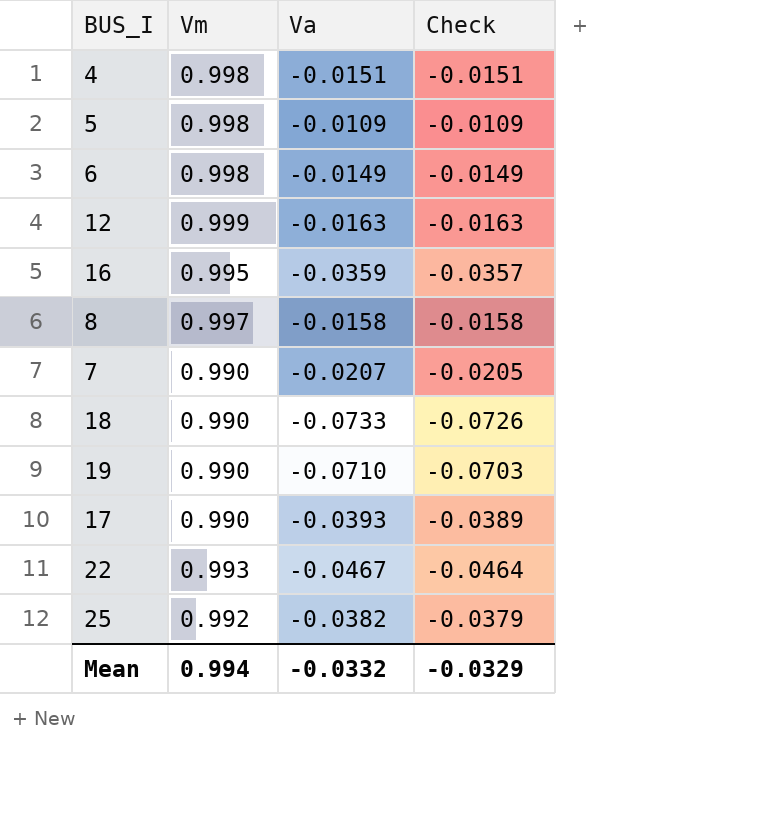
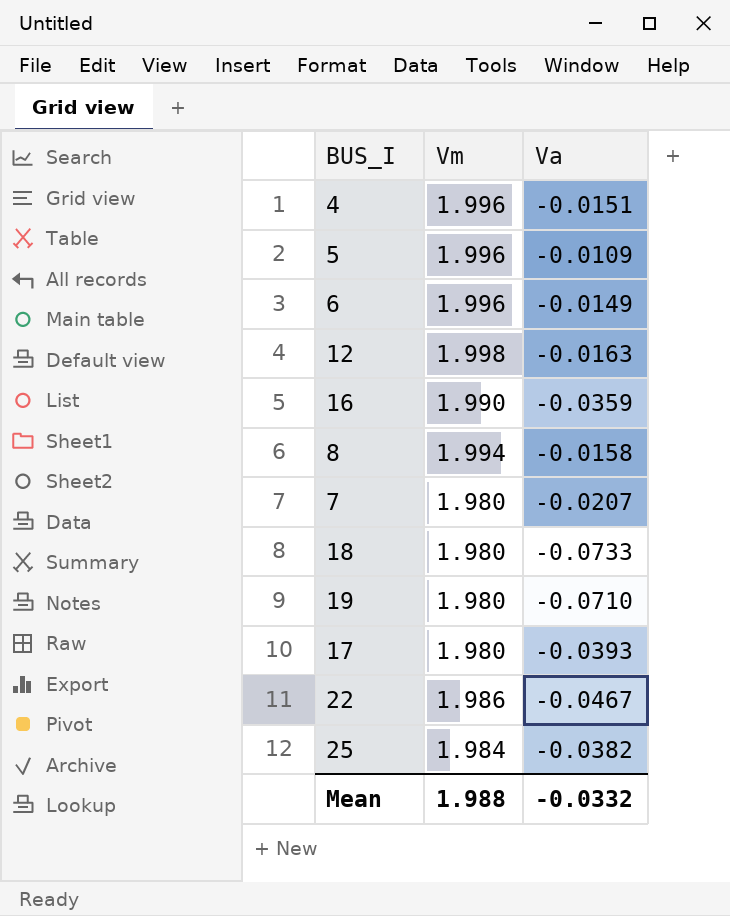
column Check | formula: [Vm] * [Va] -> none
4 | Vm: 0.998 -> 1.996
5 | Vm: 0.998 -> 1.996
6 | Vm: 0.998 -> 1.996
12 | Vm: 0.999 -> 1.998
16 | Vm: 0.995 -> 1.990
8 | Vm: 0.997 -> 1.994
7 | Vm: 0.990 -> 1.980
18 | Vm: 0.990 -> 1.980
19 | Vm: 0.990 -> 1.980
17 | Vm: 0.990 -> 1.980
22 | Vm: 0.993 -> 1.986
25 | Vm: 0.992 -> 1.984
Mean | Vm: 0.994 -> 1.988

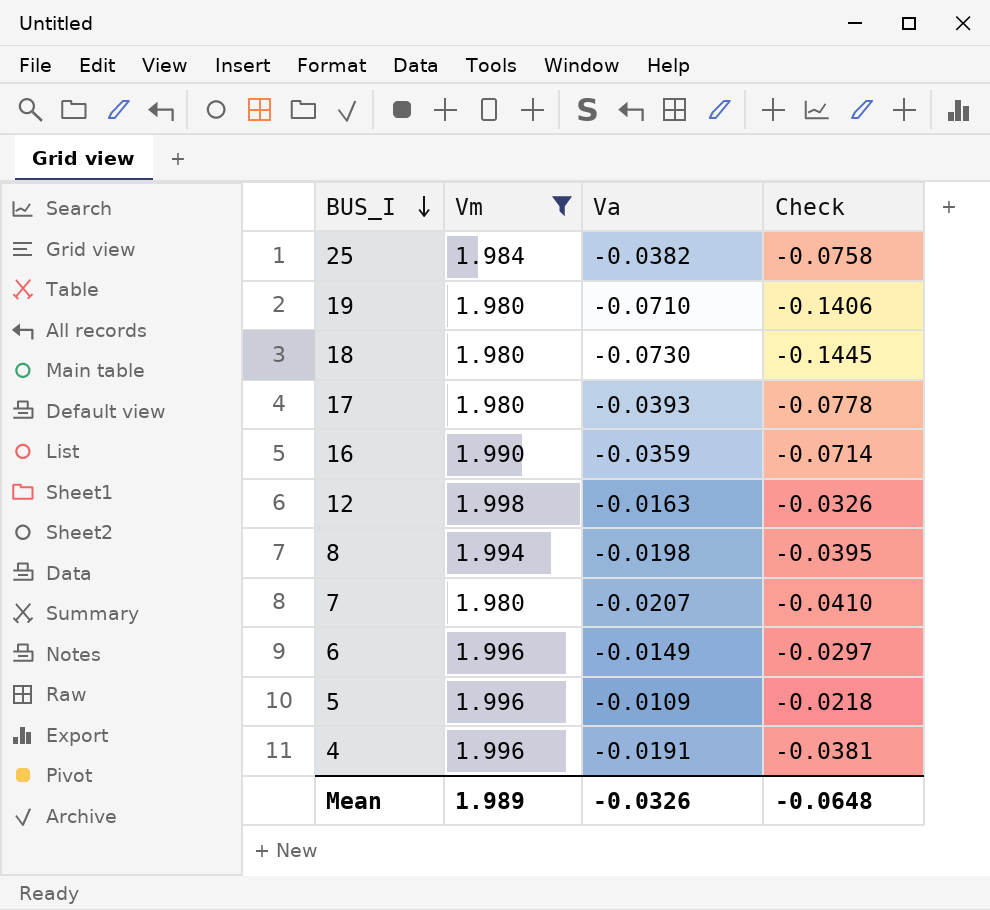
filter: none -> Vm != 1.986
row order: none -> BUS_I descending
column Check | formula: none -> [Vm] * [Va]
18 | Va: -0.0733 -> -0.0730
8 | Va: -0.0158 -> -0.0198
4 | Va: -0.0151 -> -0.0191
Mean | Vm: 1.988 -> 1.989
Mean | Va: -0.0332 -> -0.0326

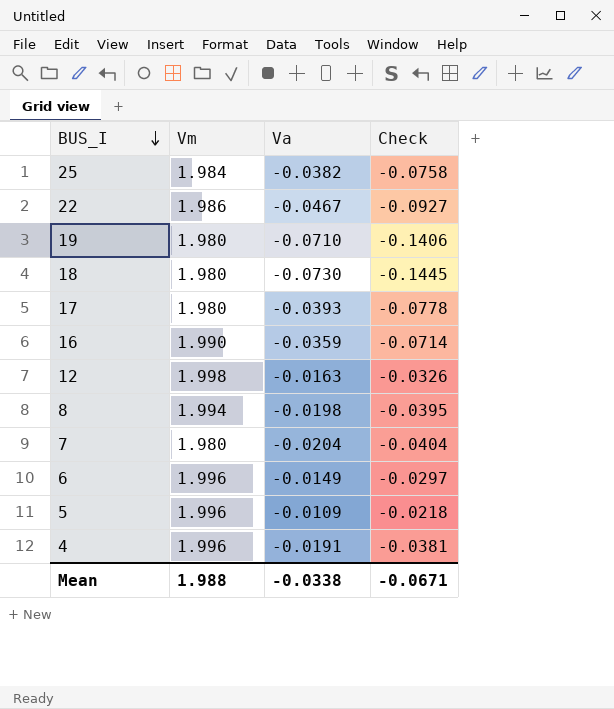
filter: Vm != 1.986 -> none
7 | Va: -0.0207 -> -0.0204
7 | Check: -0.0410 -> -0.0404
Mean | Vm: 1.989 -> 1.988
Mean | Va: -0.0326 -> -0.0338
Mean | Check: -0.0648 -> -0.0671

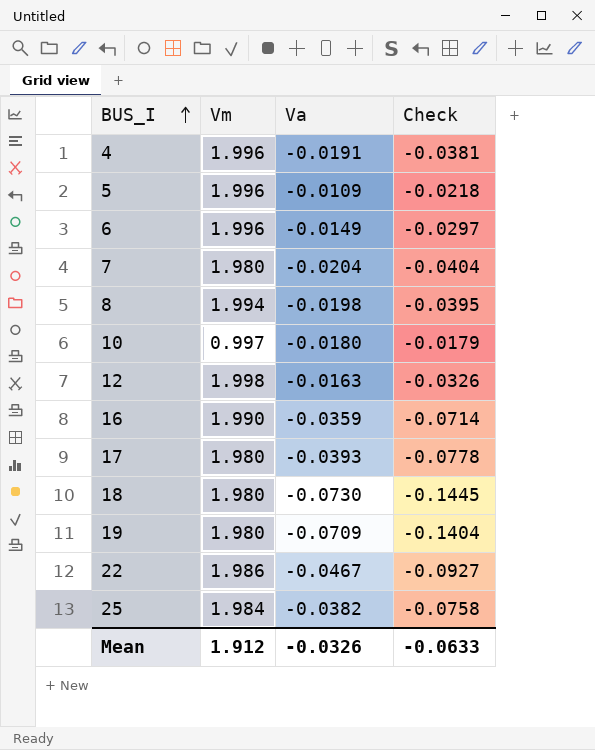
row order: BUS_I descending -> BUS_I ascending
row 10: none -> 0.997 | -0.0180 | -0.0179
19 | Va: -0.0710 -> -0.0709
19 | Check: -0.1406 -> -0.1404
Mean | Vm: 1.988 -> 1.912
Mean | Va: -0.0338 -> -0.0326
Mean | Check: -0.0671 -> -0.0633

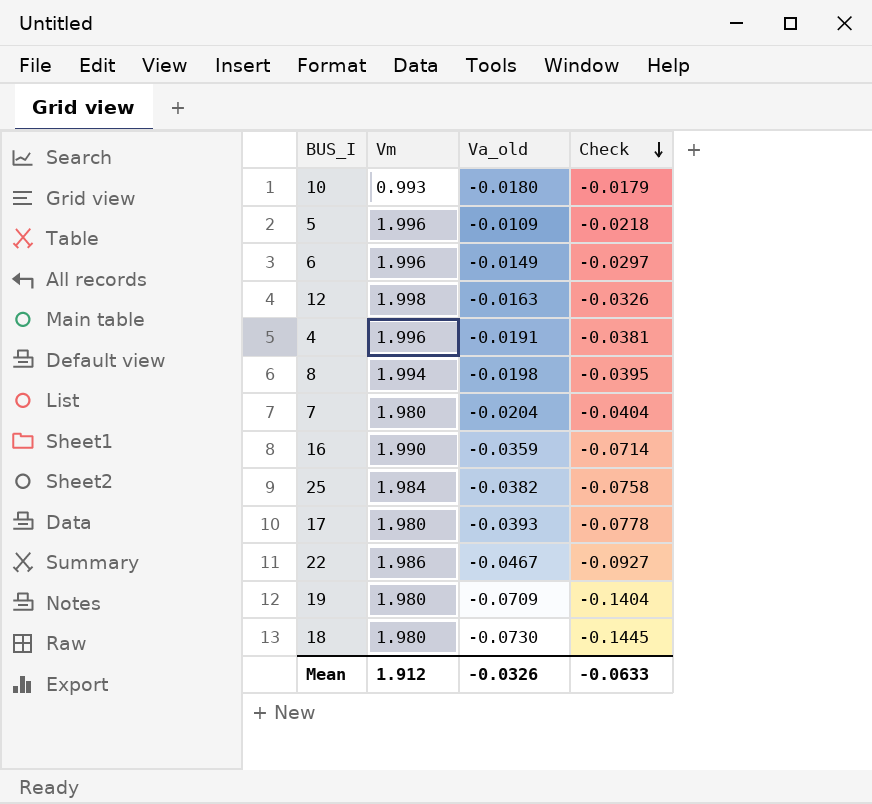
row order: BUS_I ascending -> Check descending
column name: Va -> Va_old
10 | Vm: 0.997 -> 0.993

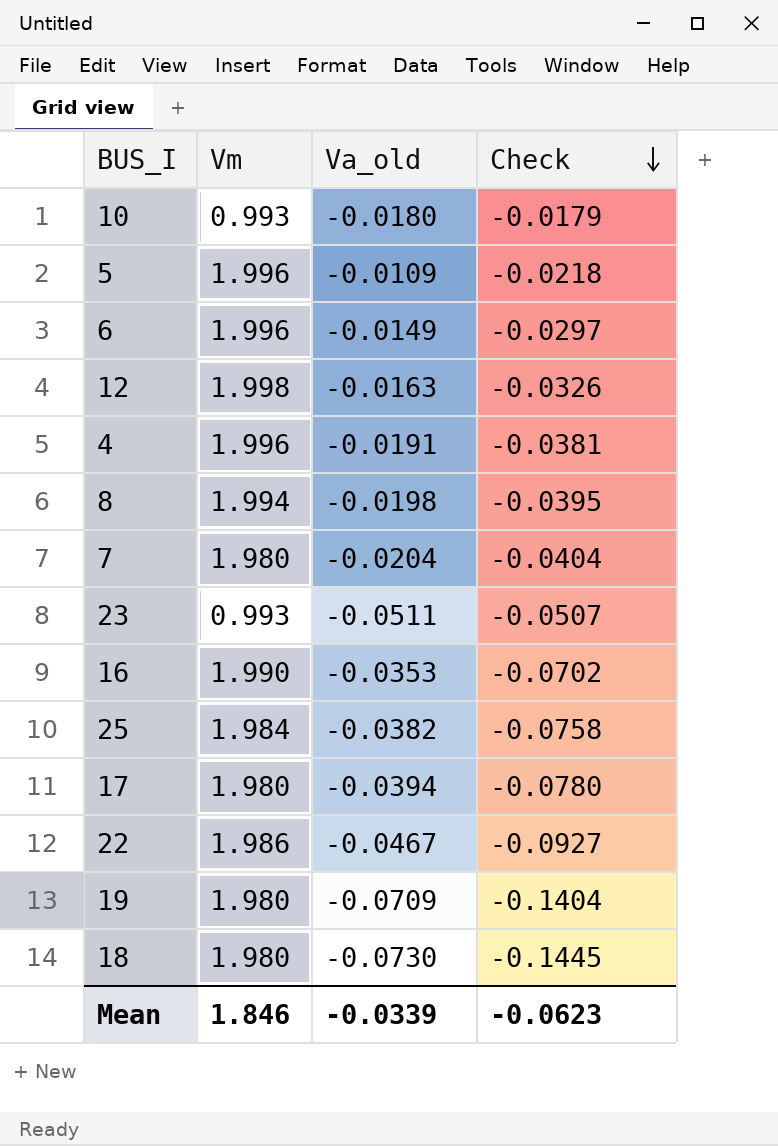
row 23: none -> 0.993 | -0.0511 | -0.0507
16 | Va_old: -0.0359 -> -0.0353
16 | Check: -0.0714 -> -0.0702
17 | Va_old: -0.0393 -> -0.0394
17 | Check: -0.0778 -> -0.0780
Mean | Vm: 1.912 -> 1.846
Mean | Va_old: -0.0326 -> -0.0339
Mean | Check: -0.0633 -> -0.0623

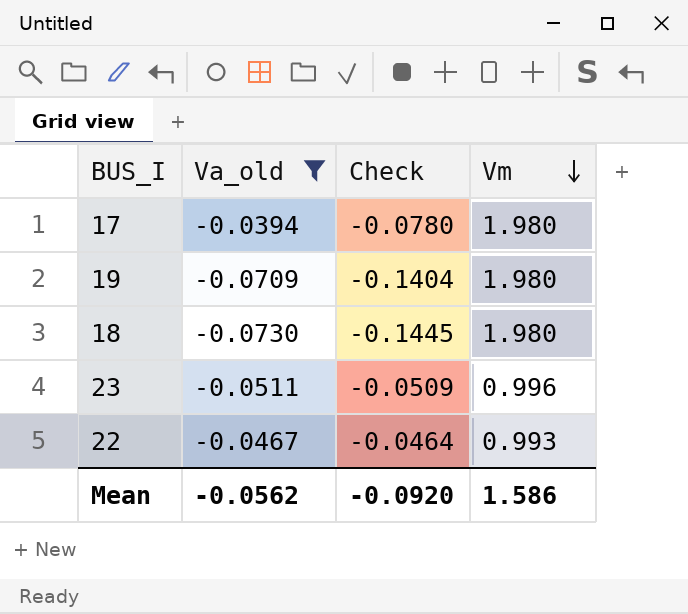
filter: none -> Va_old <= -0.0394
row order: Check descending -> Vm descending
column Vm | position: 2 -> 4
23 | Check: -0.0507 -> -0.0509
23 | Vm: 0.993 -> 0.996
22 | Check: -0.0927 -> -0.0464
22 | Vm: 1.986 -> 0.993
Mean | Va_old: -0.0339 -> -0.0562
Mean | Check: -0.0623 -> -0.0920
Mean | Vm: 1.846 -> 1.586

